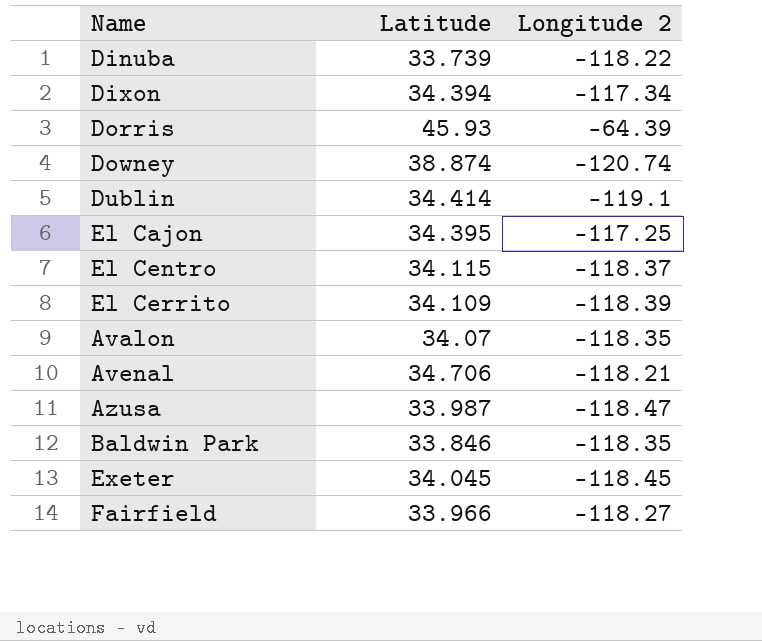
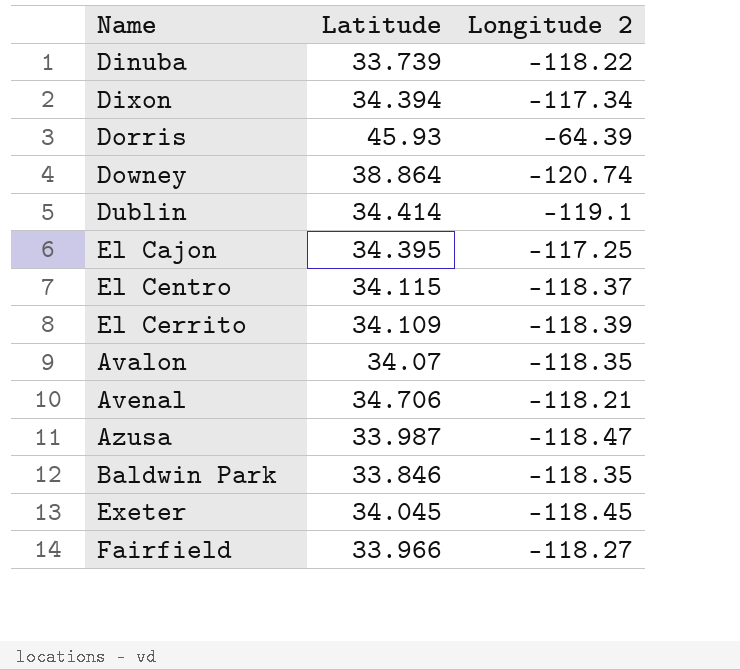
Downey | Latitude: 38.874 -> 38.864

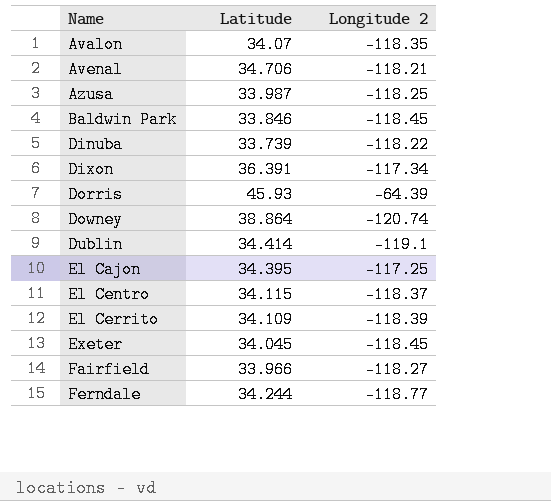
row order: none -> Name ascending
Azusa | Longitude 2: -118.47 -> -118.25
Baldwin Park | Longitude 2: -118.35 -> -118.45
Dixon | Latitude: 34.394 -> 36.391
row Ferndale: none -> 34.244 | -118.77

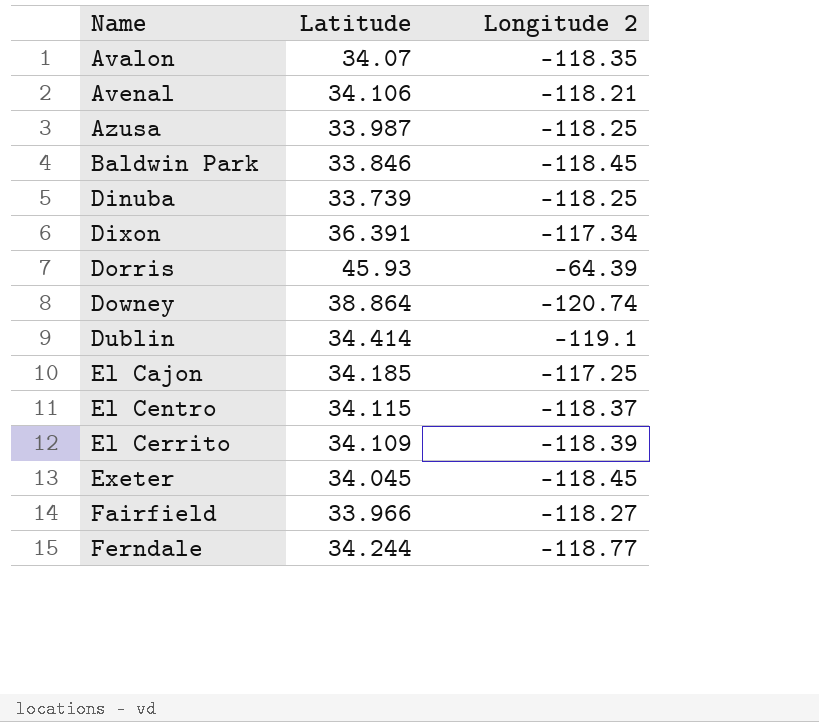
Avenal | Latitude: 34.706 -> 34.106
Dinuba | Longitude 2: -118.22 -> -118.25
El Cajon | Latitude: 34.395 -> 34.185

